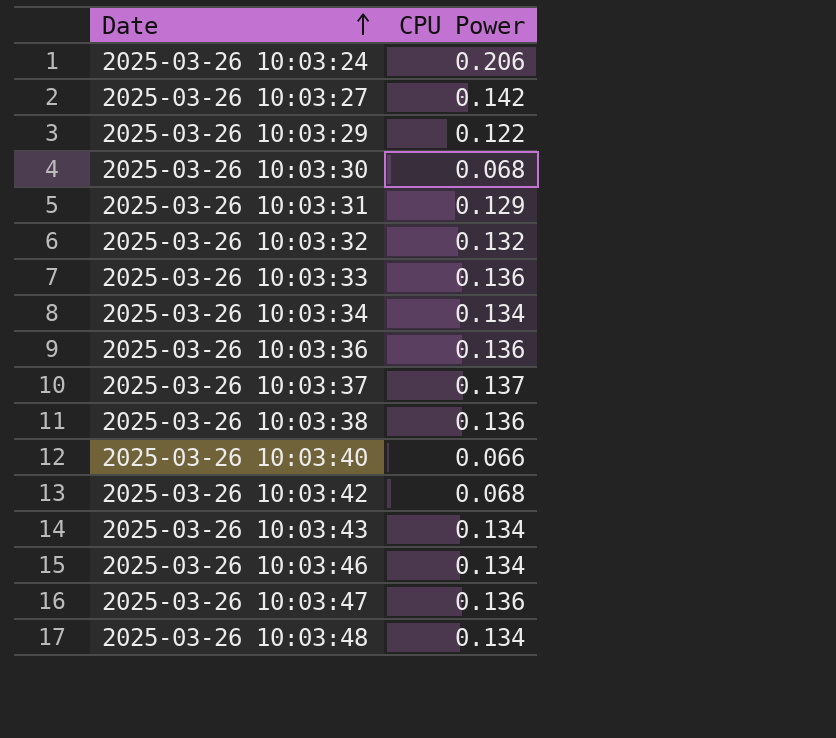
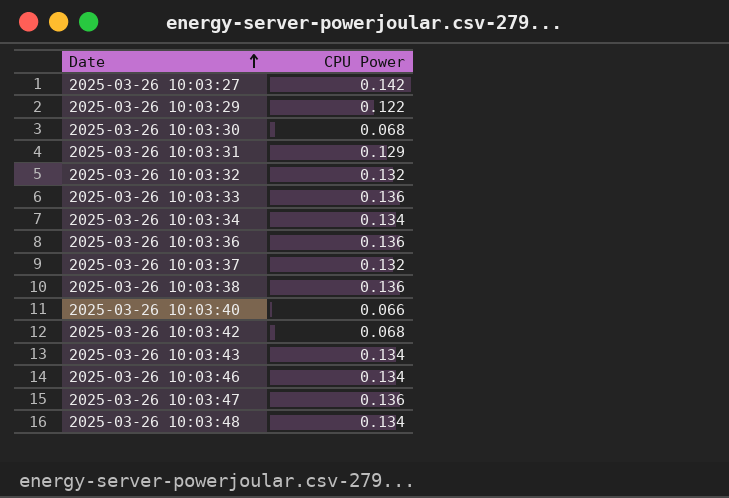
row 2025-03-26 10:03:24: 0.206 -> none
2025-03-26 10:03:37 | CPU Power: 0.137 -> 0.132

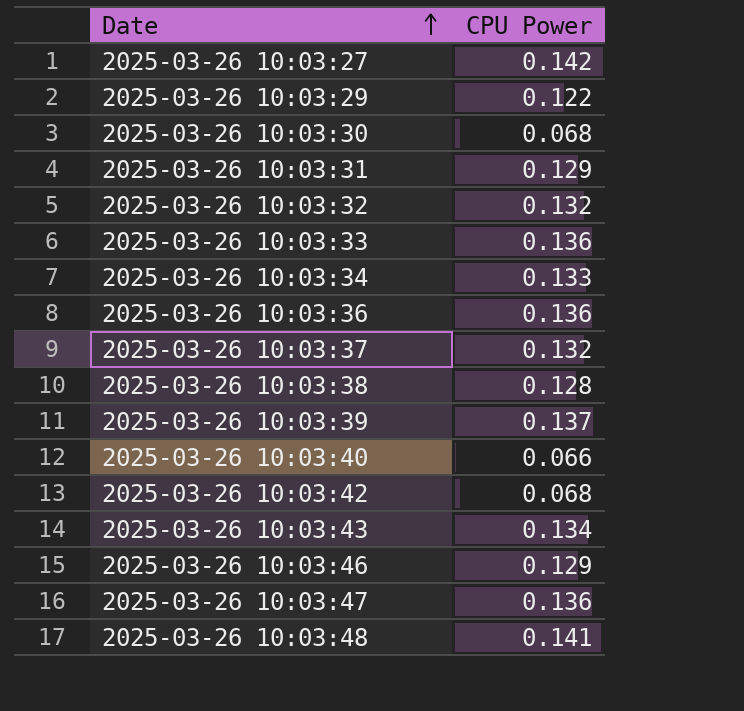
2025-03-26 10:03:34 | CPU Power: 0.134 -> 0.133
2025-03-26 10:03:38 | CPU Power: 0.136 -> 0.128
row 2025-03-26 10:03:39: none -> 0.137
2025-03-26 10:03:46 | CPU Power: 0.134 -> 0.129
2025-03-26 10:03:48 | CPU Power: 0.134 -> 0.141

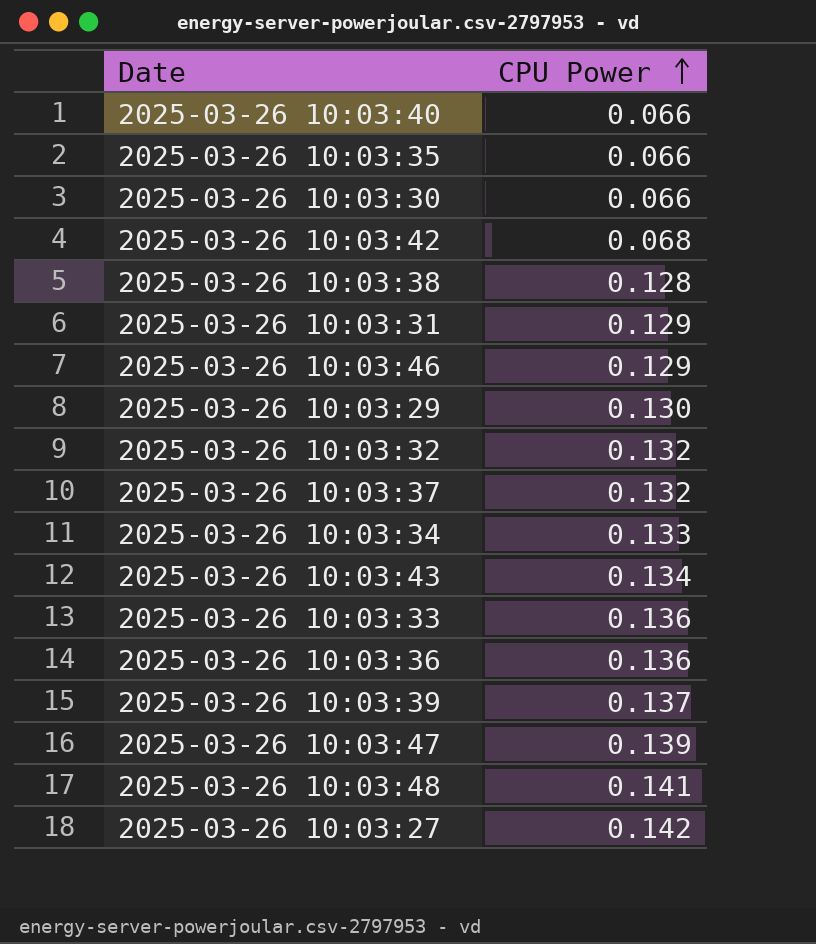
row order: Date ascending -> CPU Power ascending
row 2025-03-26 10:03:35: none -> 0.066
2025-03-26 10:03:30 | CPU Power: 0.068 -> 0.066
2025-03-26 10:03:29 | CPU Power: 0.122 -> 0.130
2025-03-26 10:03:47 | CPU Power: 0.136 -> 0.139

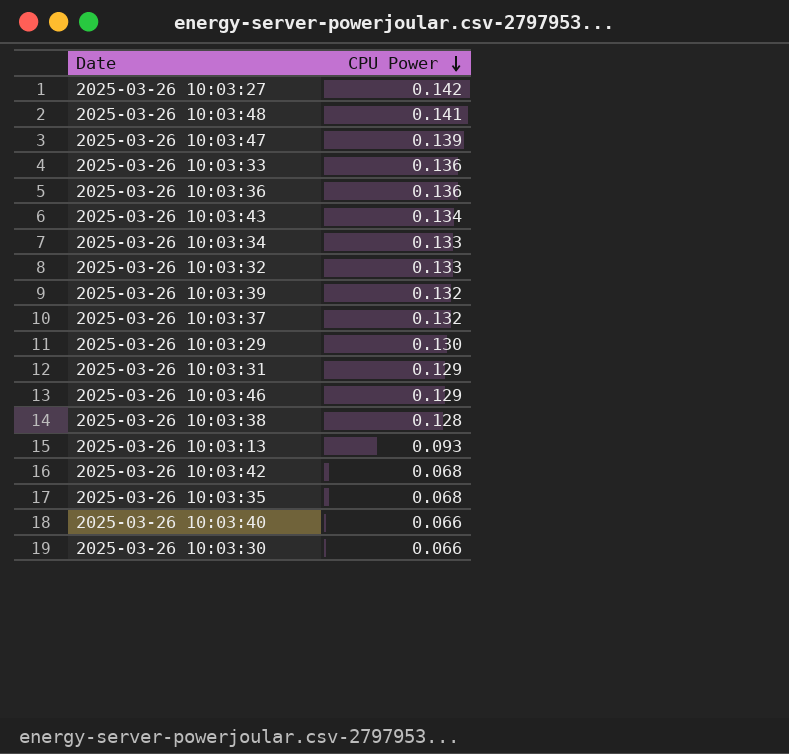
row order: CPU Power ascending -> CPU Power descending
2025-03-26 10:03:32 | CPU Power: 0.132 -> 0.133
2025-03-26 10:03:39 | CPU Power: 0.137 -> 0.132
row 2025-03-26 10:03:13: none -> 0.093
2025-03-26 10:03:35 | CPU Power: 0.066 -> 0.068

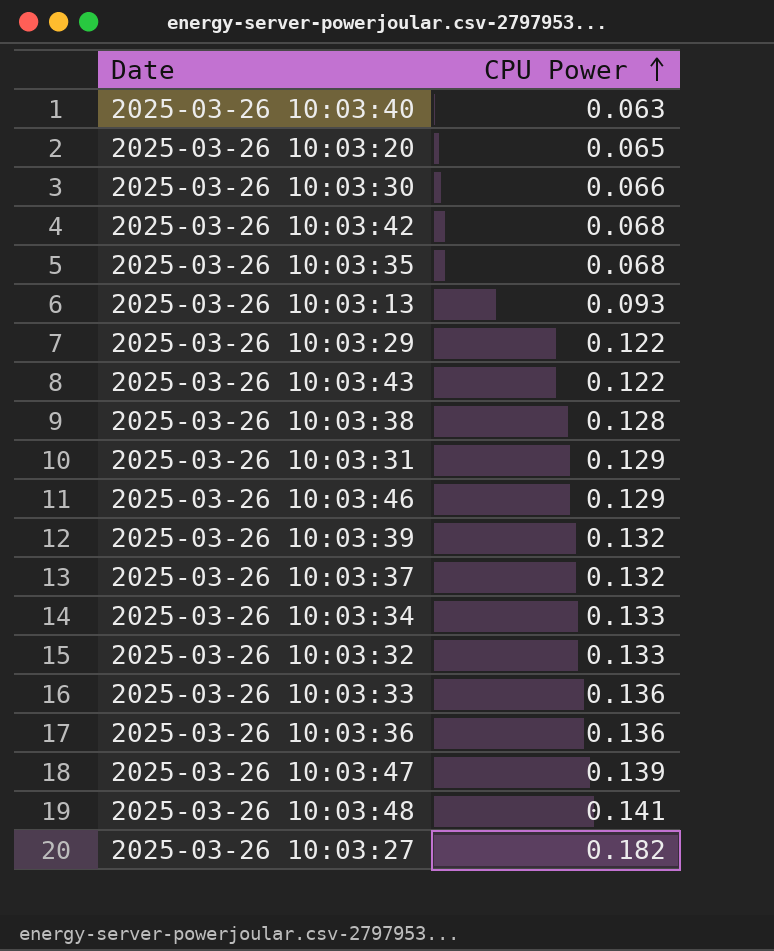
row order: CPU Power descending -> CPU Power ascending
2025-03-26 10:03:40 | CPU Power: 0.066 -> 0.063
row 2025-03-26 10:03:20: none -> 0.065
2025-03-26 10:03:29 | CPU Power: 0.130 -> 0.122
2025-03-26 10:03:43 | CPU Power: 0.134 -> 0.122
2025-03-26 10:03:27 | CPU Power: 0.142 -> 0.182

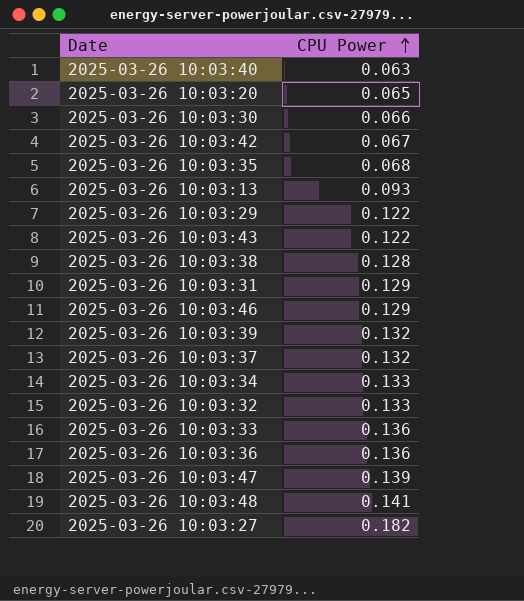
2025-03-26 10:03:42 | CPU Power: 0.068 -> 0.067

